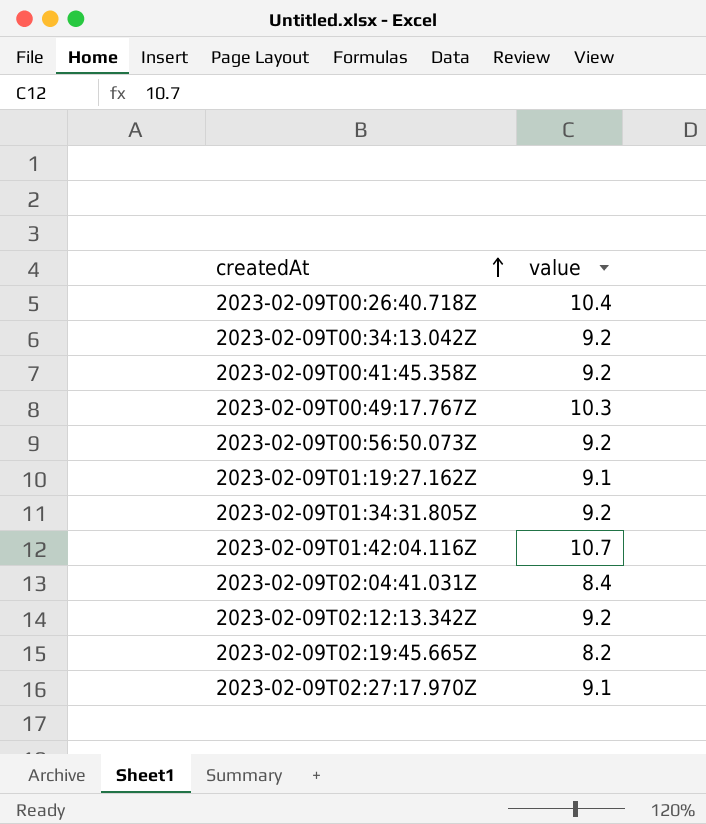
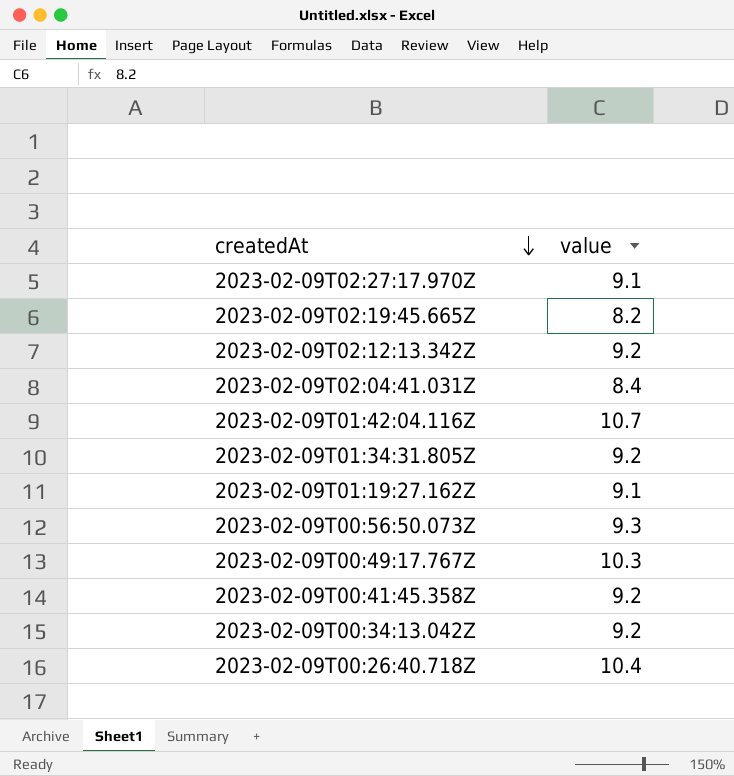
row order: createdAt ascending -> createdAt descending
2023-02-09T00:56:50.073Z | value: 9.2 -> 9.3

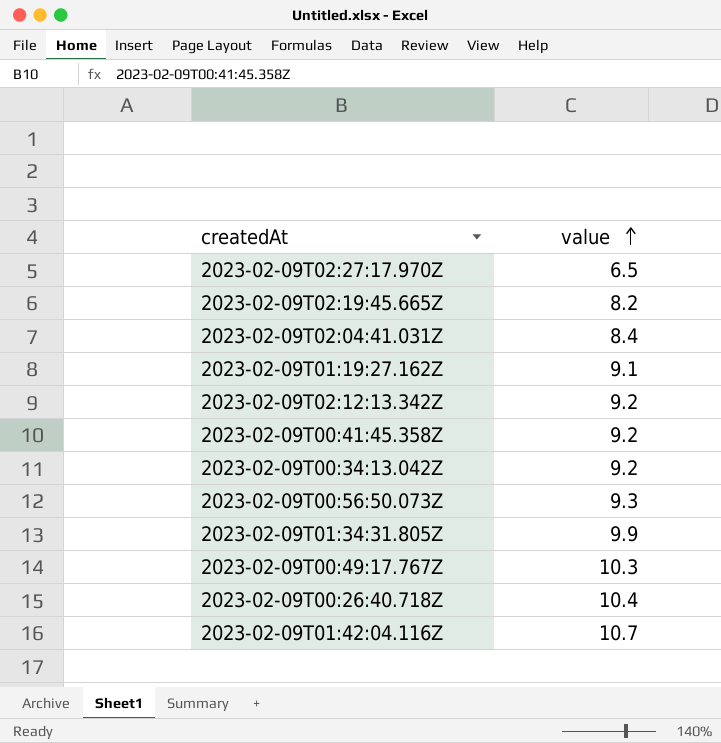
row order: createdAt descending -> value ascending
2023-02-09T02:27:17.970Z | value: 9.1 -> 6.5
2023-02-09T01:34:31.805Z | value: 9.2 -> 9.9

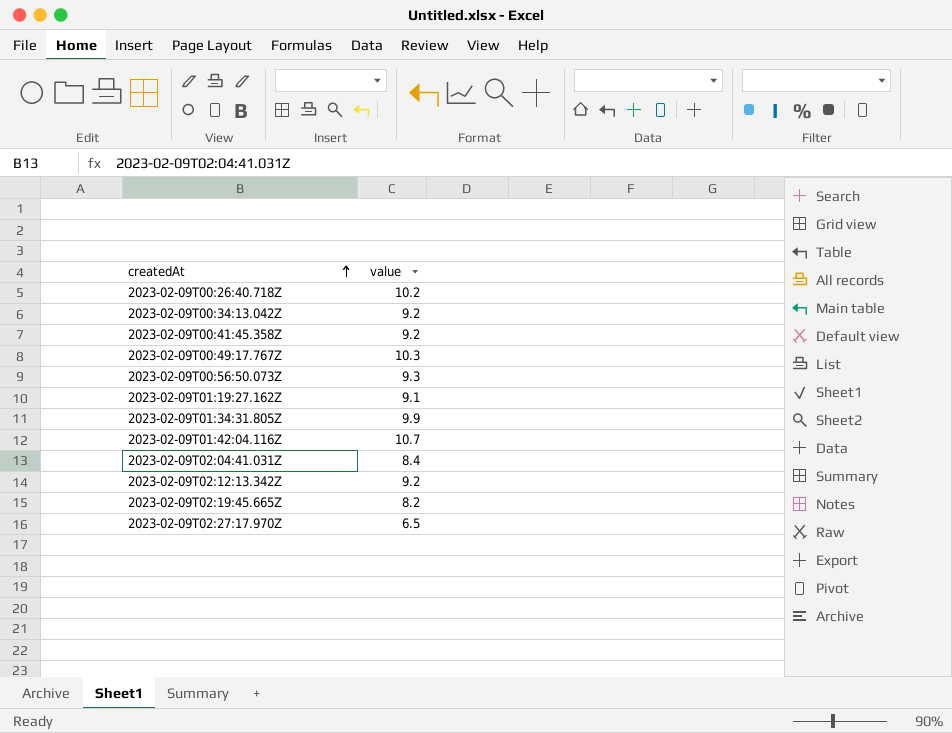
row order: value ascending -> createdAt ascending
2023-02-09T00:26:40.718Z | value: 10.4 -> 10.2

